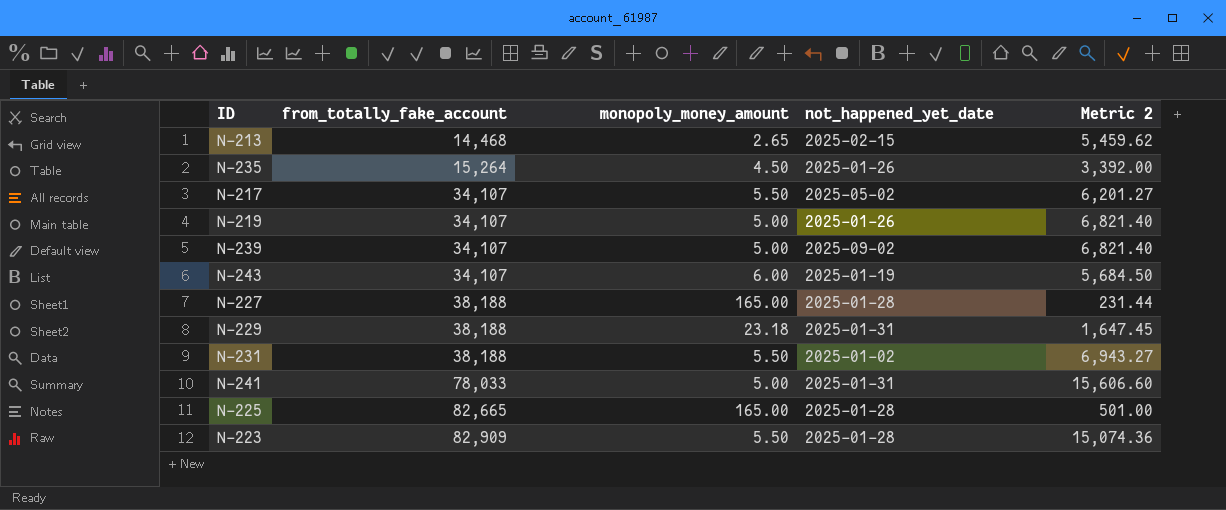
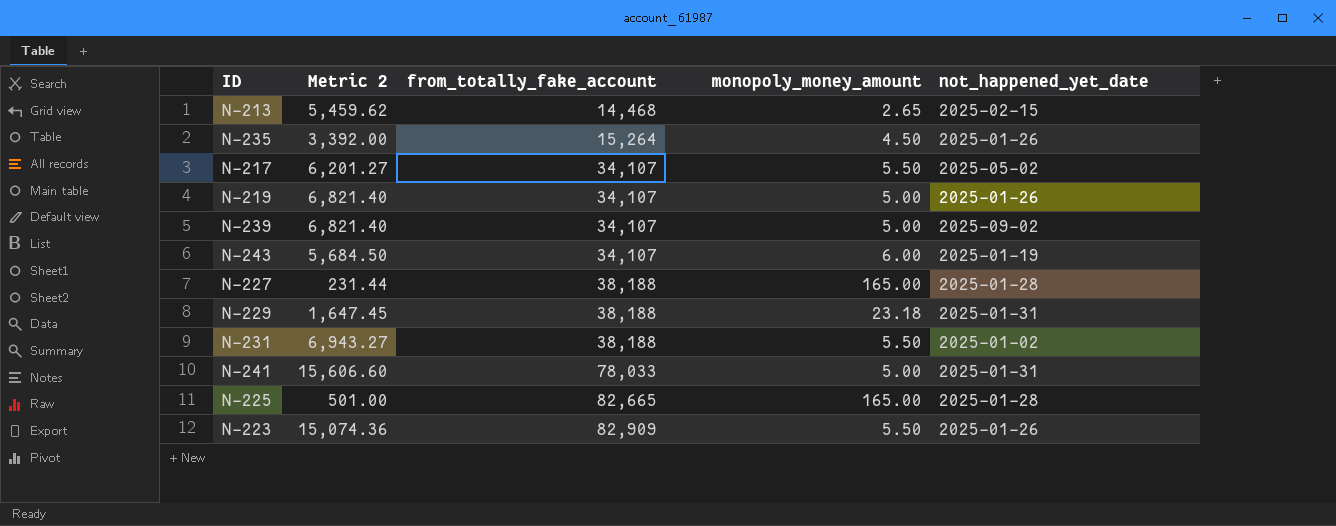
column Metric 2 | position: 5 -> 2
N-223 | not_happened_yet_date: 2025-01-28 -> 2025-01-26

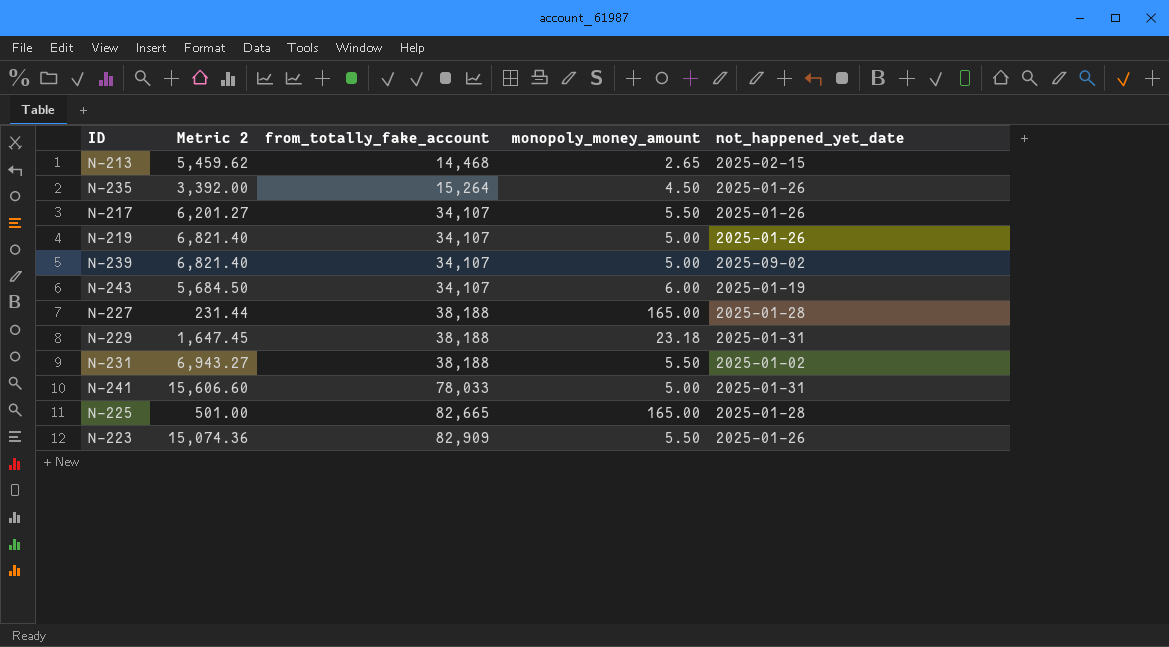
N-217 | not_happened_yet_date: 2025-05-02 -> 2025-01-26

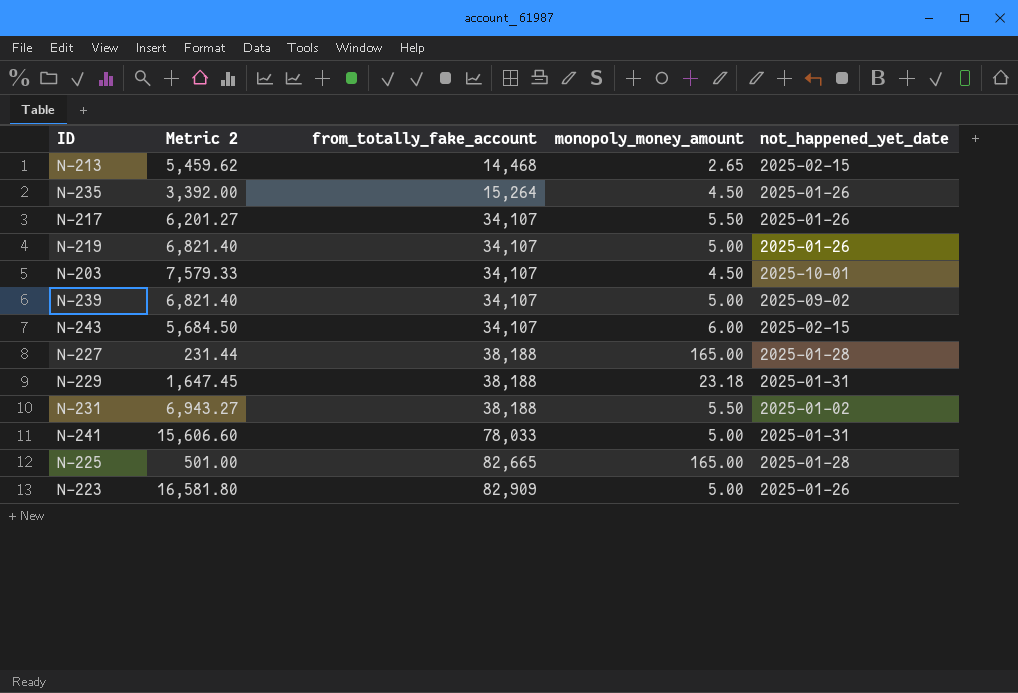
row N-203: none -> 7,579.33 | 34,107 | 4.50 | 2025-10-01
N-243 | not_happened_yet_date: 2025-01-19 -> 2025-02-15
N-223 | Metric 2: 15,074.36 -> 16,581.80
N-223 | monopoly_money_amount: 5.50 -> 5.00

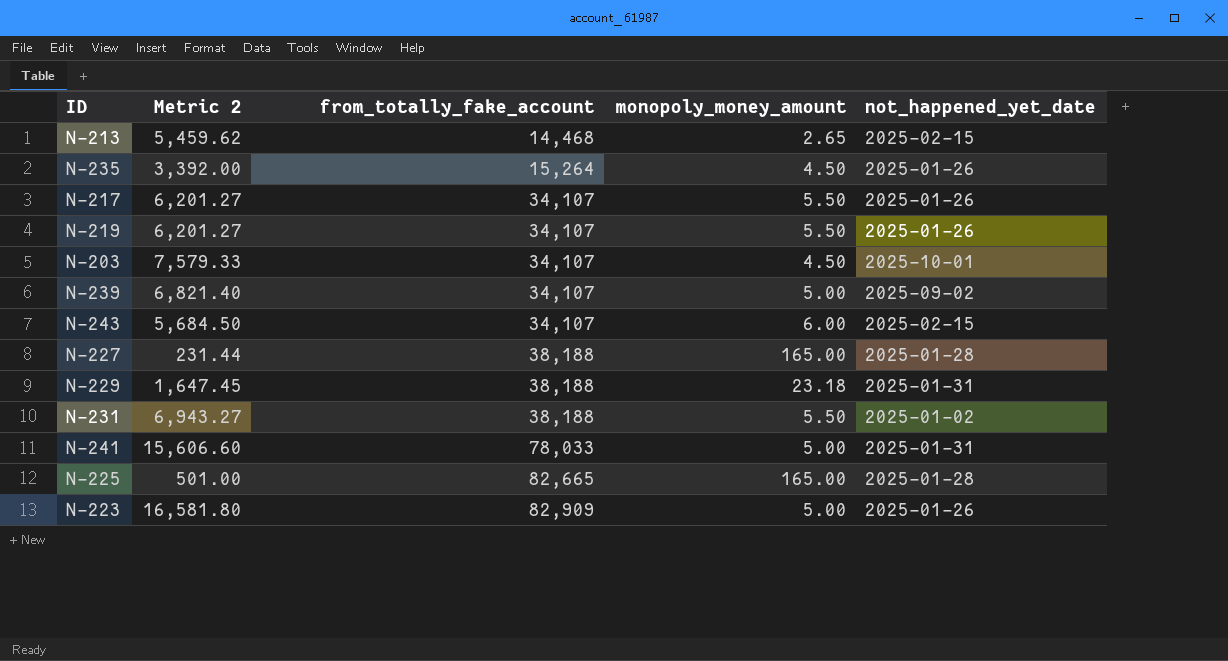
N-219 | Metric 2: 6,821.40 -> 6,201.27
N-219 | monopoly_money_amount: 5.00 -> 5.50

